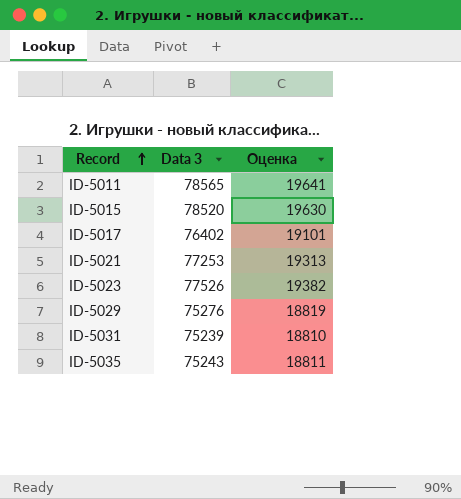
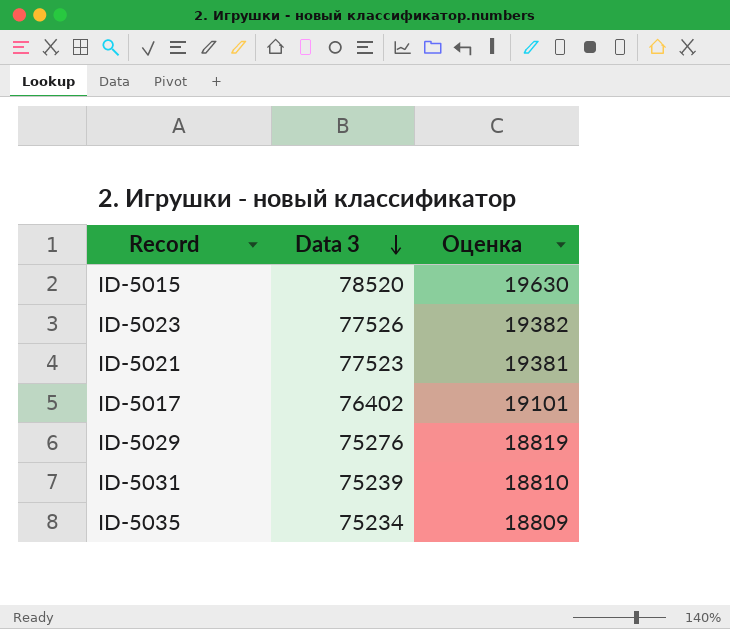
row order: Record ascending -> Data 3 descending
row ID-5011: 78565 | 19641 -> none
ID-5021 | Data 3: 77253 -> 77523
ID-5021 | Оценка: 19313 -> 19381
ID-5035 | Data 3: 75243 -> 75234
ID-5035 | Оценка: 18811 -> 18809

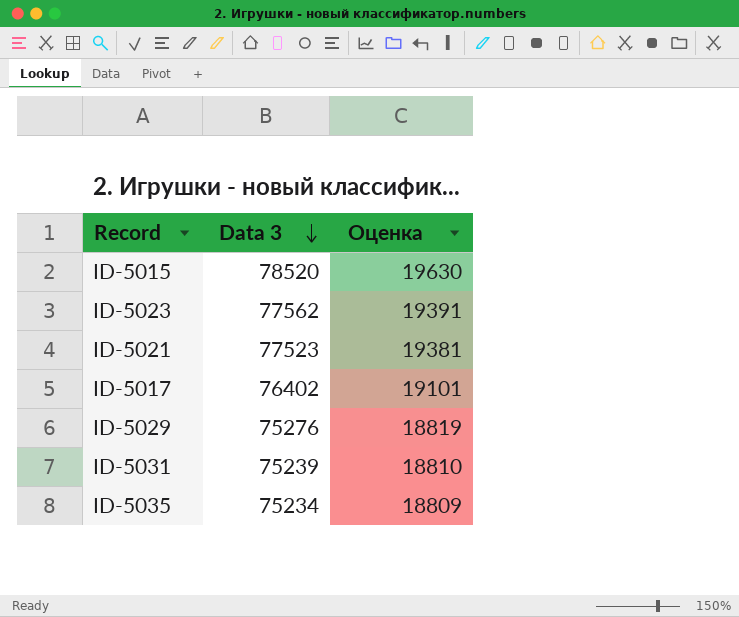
ID-5023 | Data 3: 77526 -> 77562
ID-5023 | Оценка: 19382 -> 19391

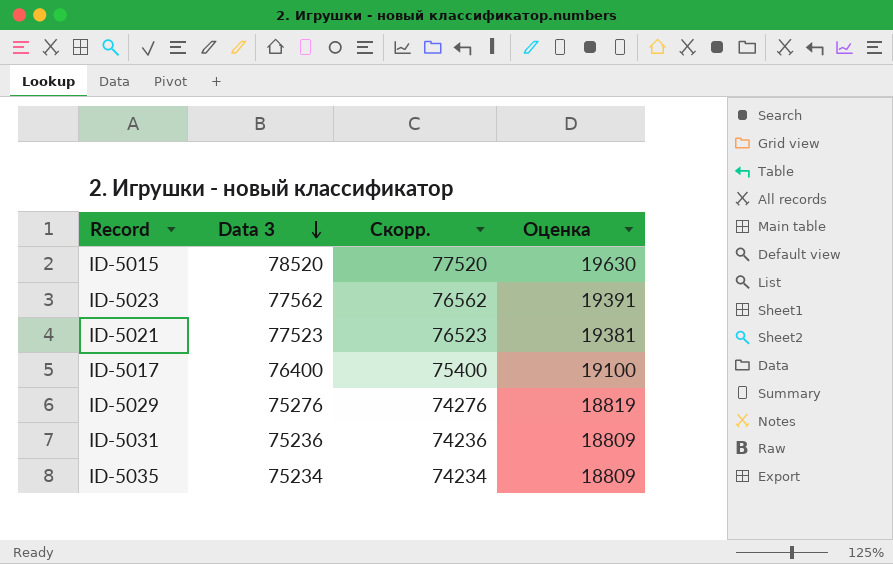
column Скорр. | formula: none -> [Data 3] - 1000
ID-5017 | Data 3: 76402 -> 76400
ID-5017 | Оценка: 19101 -> 19100
ID-5031 | Data 3: 75239 -> 75236
ID-5031 | Оценка: 18810 -> 18809

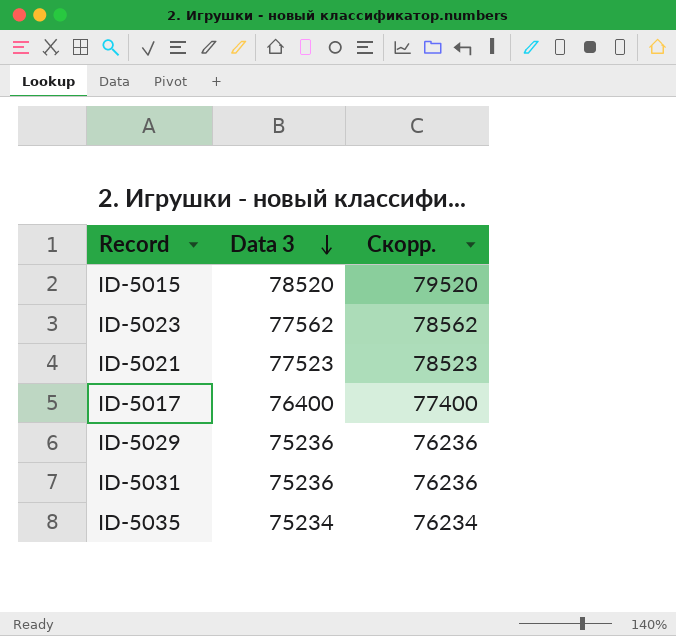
column Оценка | formula: [Data 3] * 0,25 -> none
column Скорр. | formula: [Data 3] - 1000 -> [Data 3] + 1000
ID-5029 | Data 3: 75276 -> 75236

